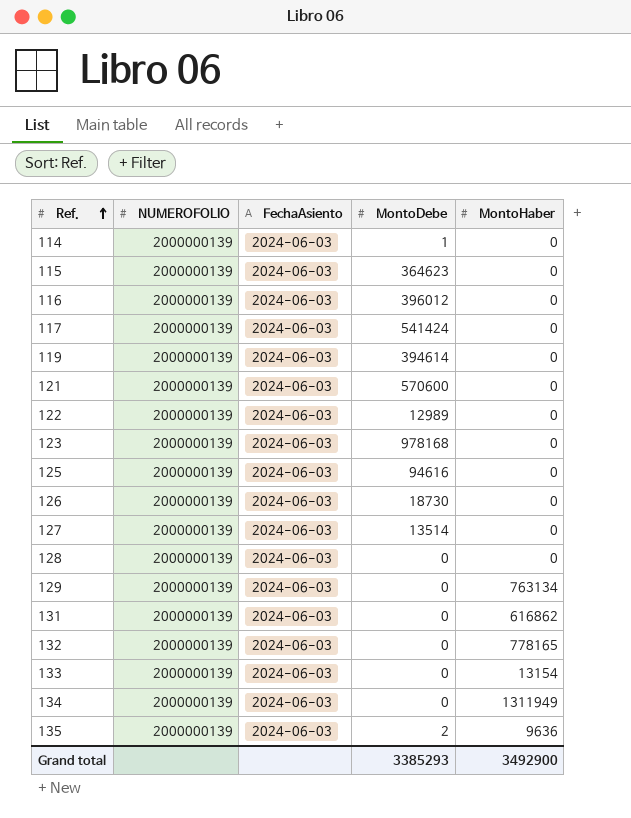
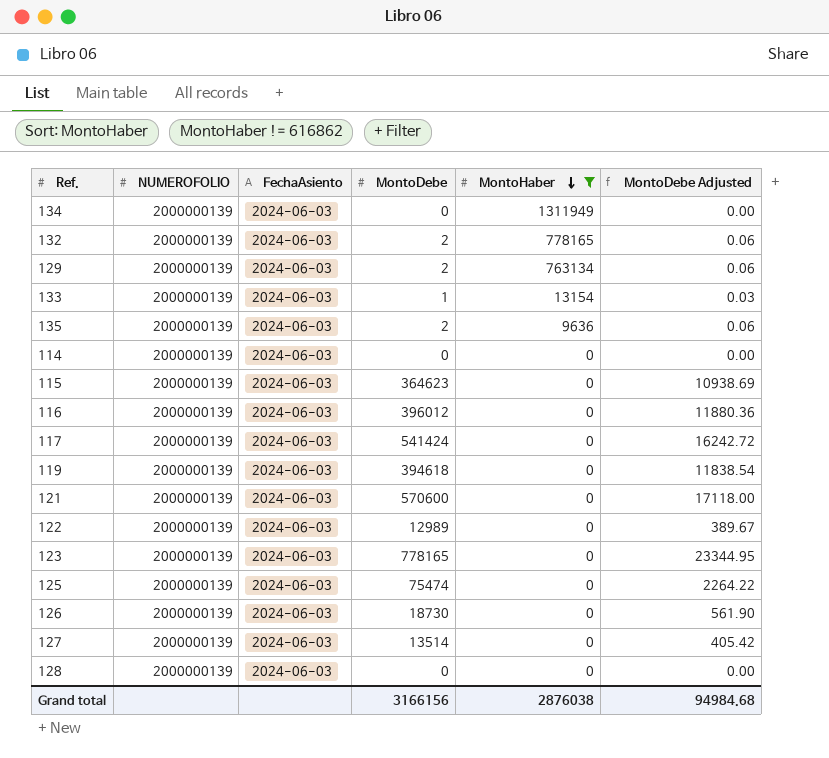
filter: none -> MontoHaber != 616862
row order: Ref. ascending -> MontoHaber descending
column MontoDebe Adjusted | formula: none -> [MontoDebe] * 0.03
132 | MontoDebe: 0 -> 2
129 | MontoDebe: 0 -> 2
133 | MontoDebe: 0 -> 1
114 | MontoDebe: 1 -> 0
119 | MontoDebe: 394614 -> 394618
123 | MontoDebe: 978168 -> 778165
125 | MontoDebe: 94616 -> 75474
Grand total | MontoDebe: 3385293 -> 3166156
Grand total | MontoHaber: 3492900 -> 2876038

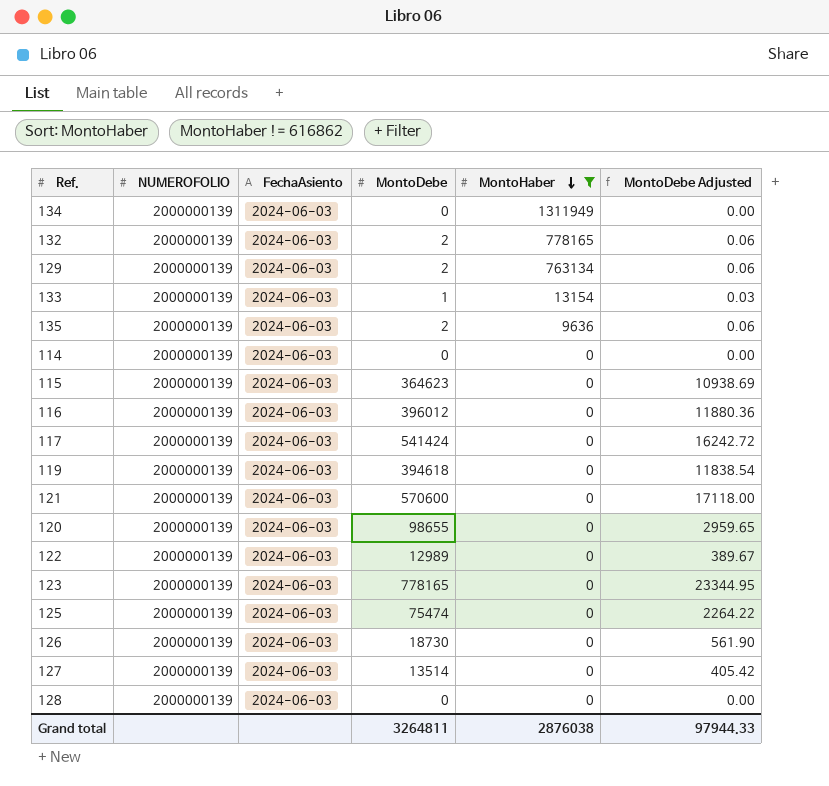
row 120: none -> 2000000139 | 2024-06-03 | 98655 | 0 | 2959.65
Grand total | MontoDebe: 3166156 -> 3264811
Grand total | MontoDebe Adjusted: 94984.68 -> 97944.33

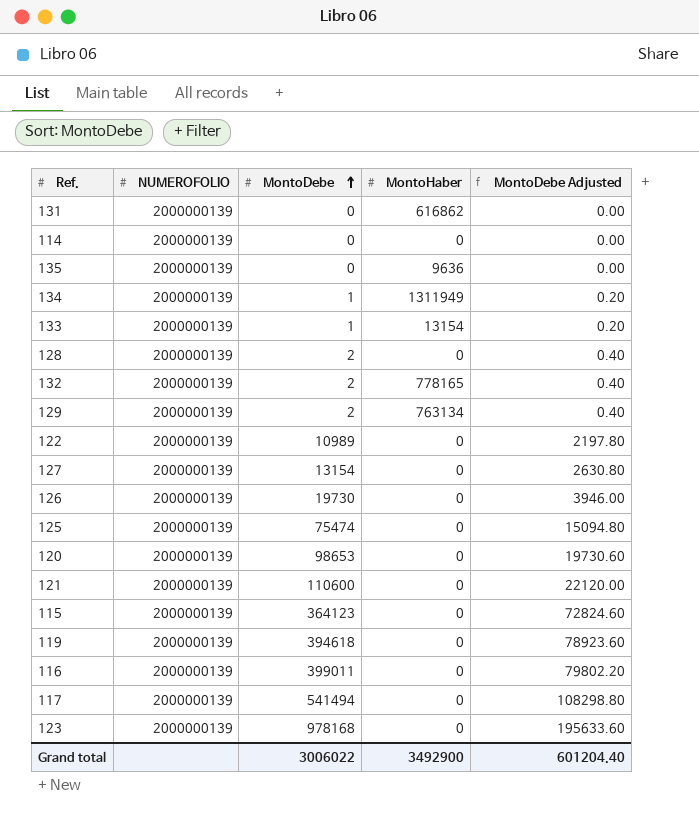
filter: MontoHaber != 616862 -> none
row order: MontoHaber descending -> MontoDebe ascending
column FechaAsiento | position: 3 -> none
column MontoDebe Adjusted | formula: [MontoDebe] * 0.03 -> [MontoDebe] * 0.2
135 | MontoDebe: 2 -> 0
134 | MontoDebe: 0 -> 1
128 | MontoDebe: 0 -> 2
122 | MontoDebe: 12989 -> 10989
127 | MontoDebe: 13514 -> 13154
126 | MontoDebe: 18730 -> 19730
120 | MontoDebe: 98655 -> 98653
121 | MontoDebe: 570600 -> 110600
115 | MontoDebe: 364623 -> 364123
116 | MontoDebe: 396012 -> 399011
117 | MontoDebe: 541424 -> 541494
123 | MontoDebe: 778165 -> 978168
Grand total | MontoDebe: 3264811 -> 3006022
Grand total | MontoHaber: 2876038 -> 3492900
Grand total | MontoDebe Adjusted: 97944.33 -> 601204.40

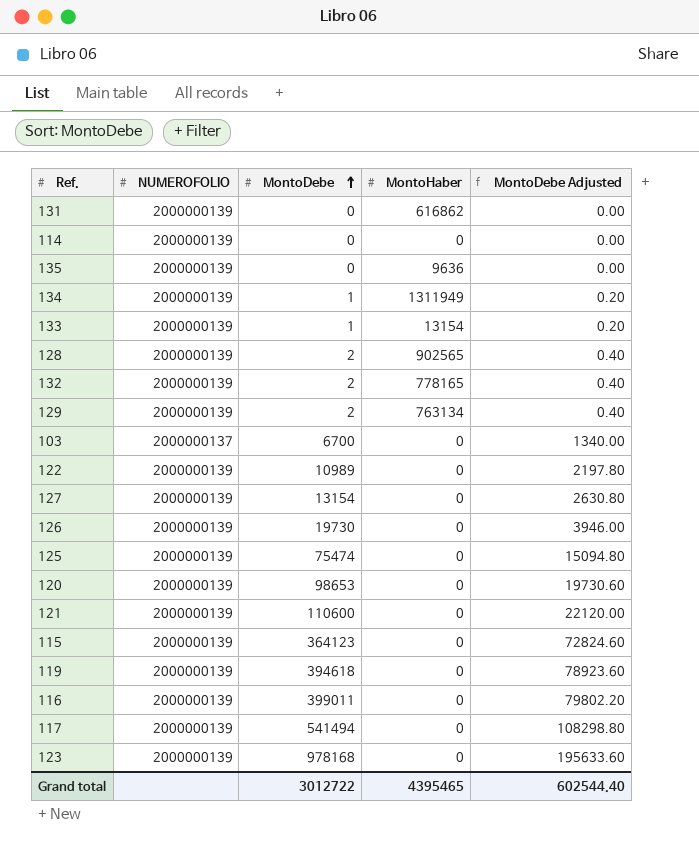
128 | MontoHaber: 0 -> 902565
row 103: none -> 2000000137 | 6700 | 0 | 1340.00
Grand total | MontoDebe: 3006022 -> 3012722
Grand total | MontoHaber: 3492900 -> 4395465
Grand total | MontoDebe Adjusted: 601204.40 -> 602544.40

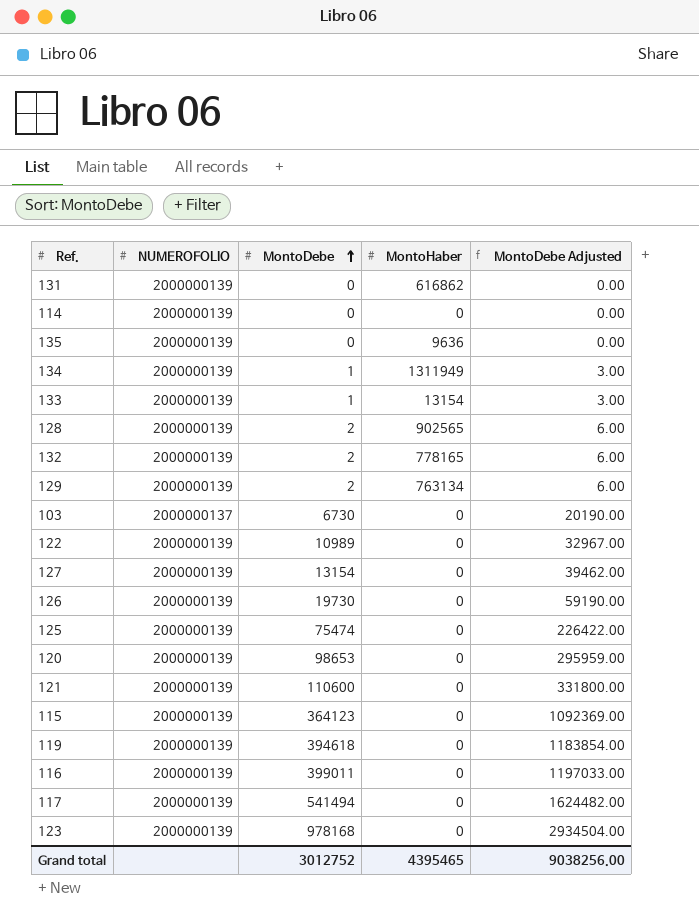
column MontoDebe Adjusted | formula: [MontoDebe] * 0.2 -> [MontoDebe] * 3
103 | MontoDebe: 6700 -> 6730
Grand total | MontoDebe: 3012722 -> 3012752
Grand total | MontoDebe Adjusted: 602544.40 -> 9038256.00

